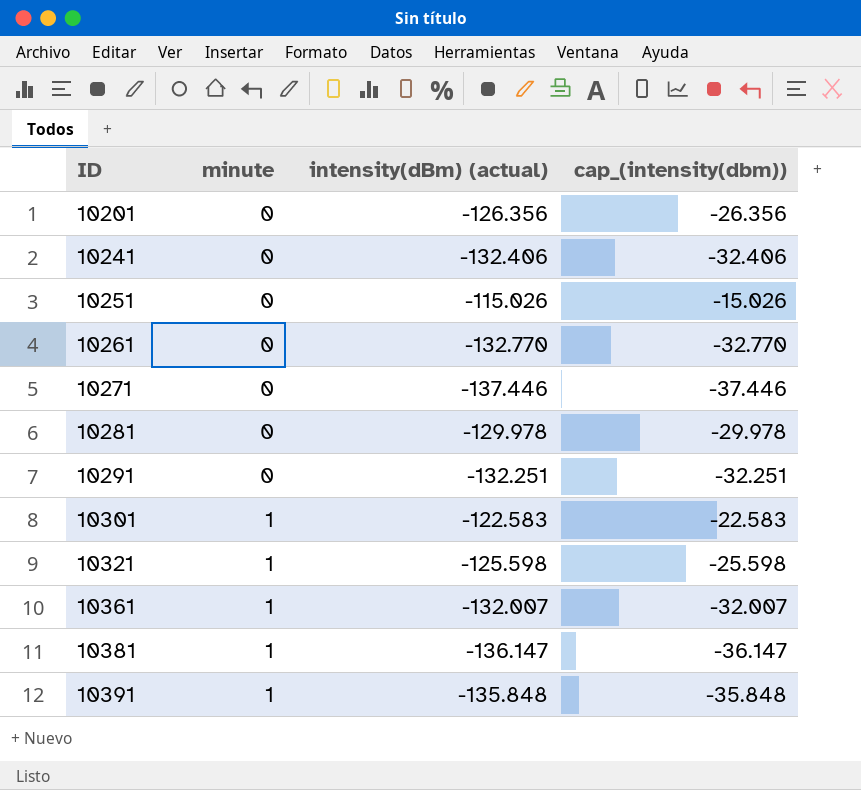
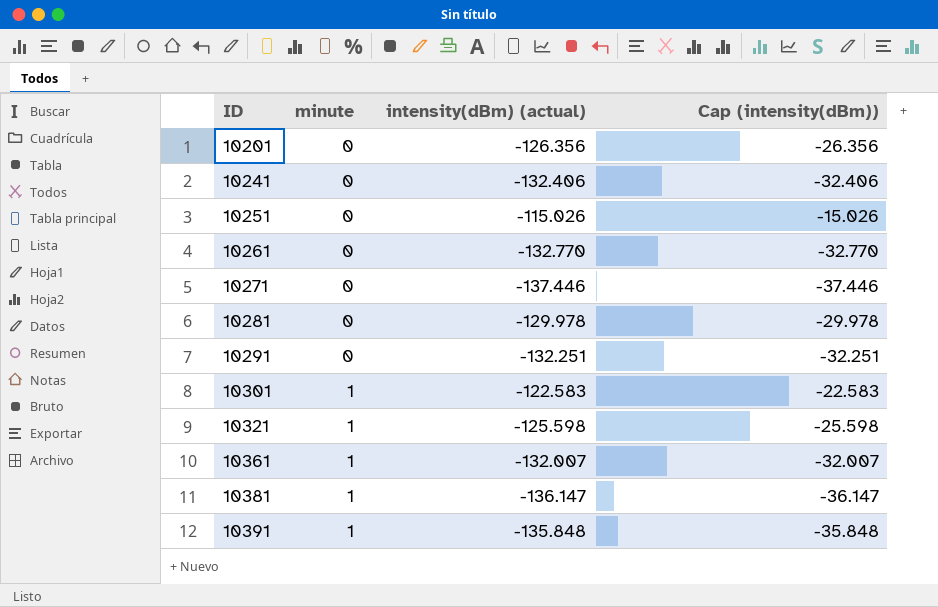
column name: cap_(intensity(dbm)) -> Cap (intensity(dBm))

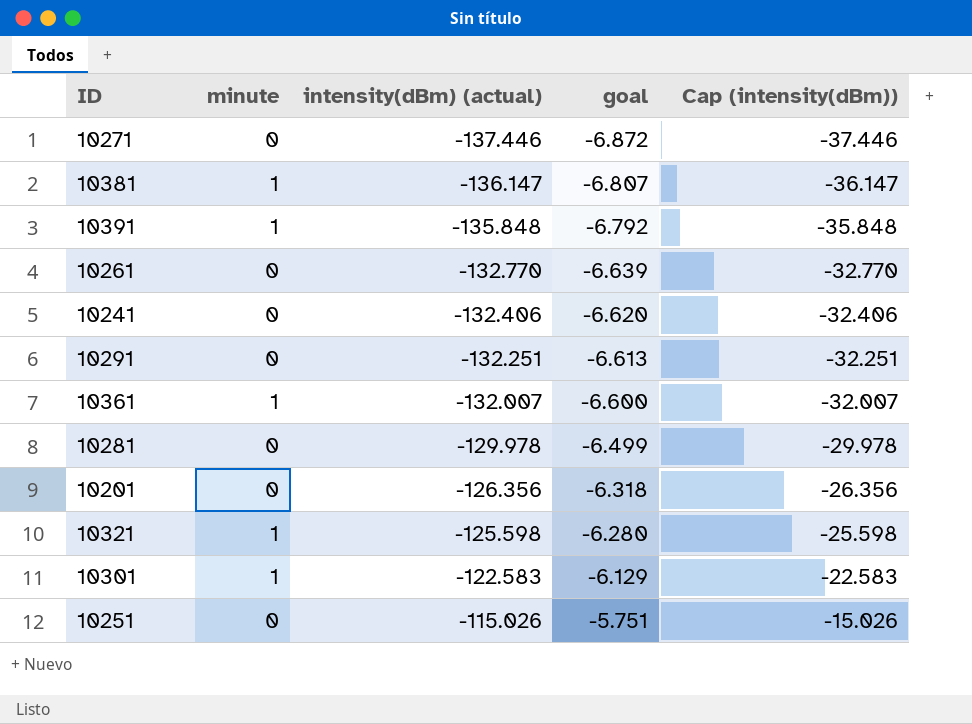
row order: ID ascending -> intensity(dBm) (actual) ascending
column goal | formula: none -> [intensity(dBm) (actual)] * 0.05

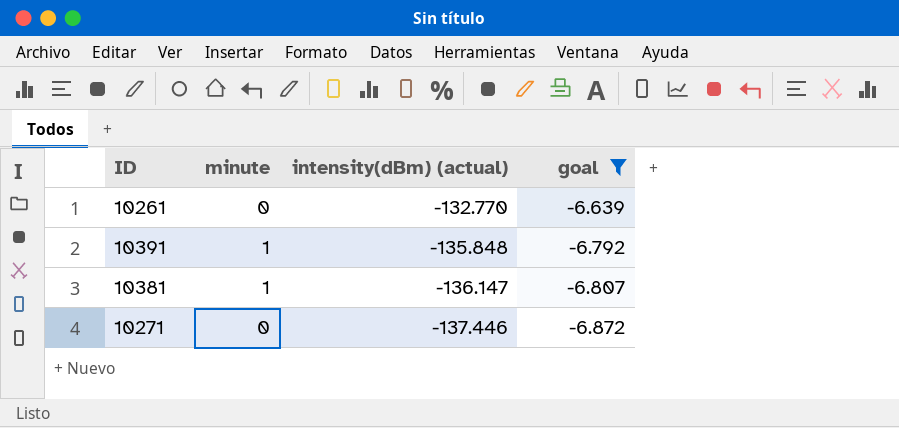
filter: none -> goal <= -6.639
row order: intensity(dBm) (actual) ascending -> intensity(dBm) (actual) descending
column Cap (intensity(dBm)) | formula: [intensity(dBm) (actual)] + 100 -> none

